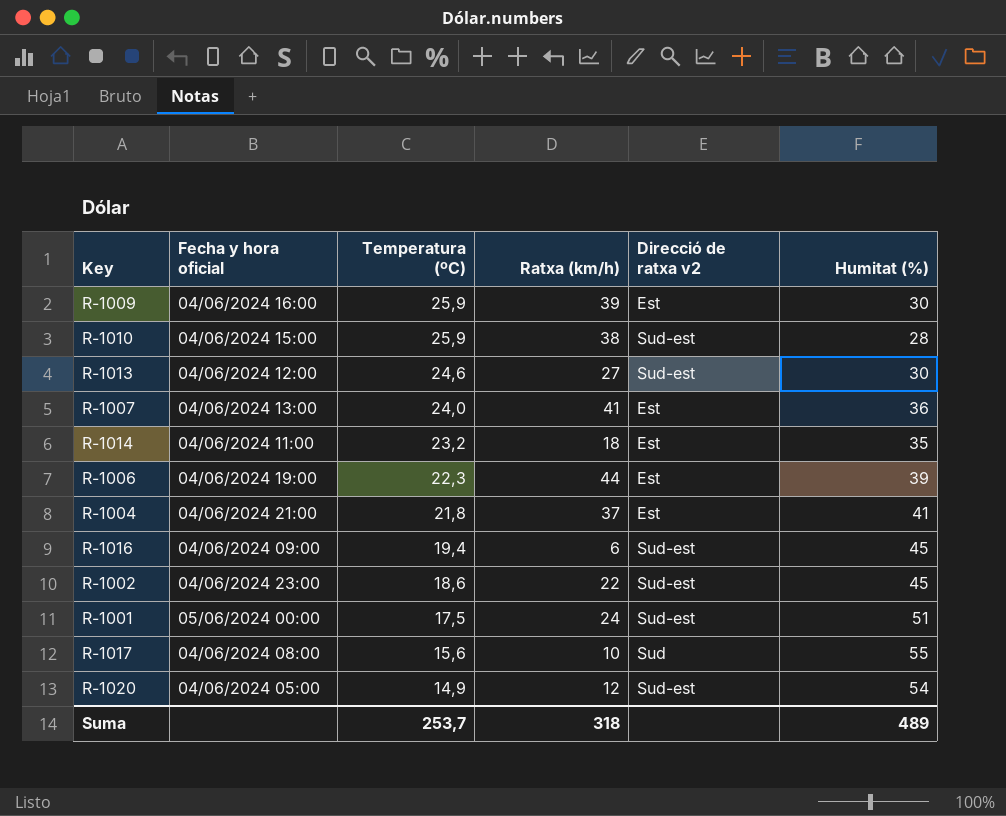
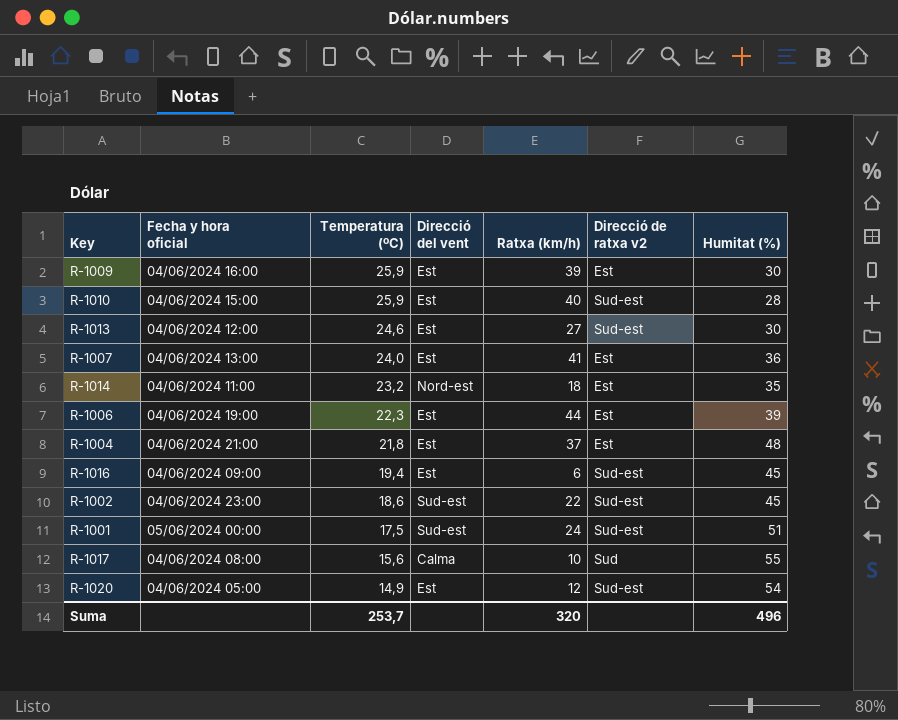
column Direcció del vent | position: none -> 4
R-1010 | Ratxa (km/h): 38 -> 40
R-1004 | Humitat (%): 41 -> 48
Suma | Ratxa (km/h): 318 -> 320
Suma | Humitat (%): 489 -> 496

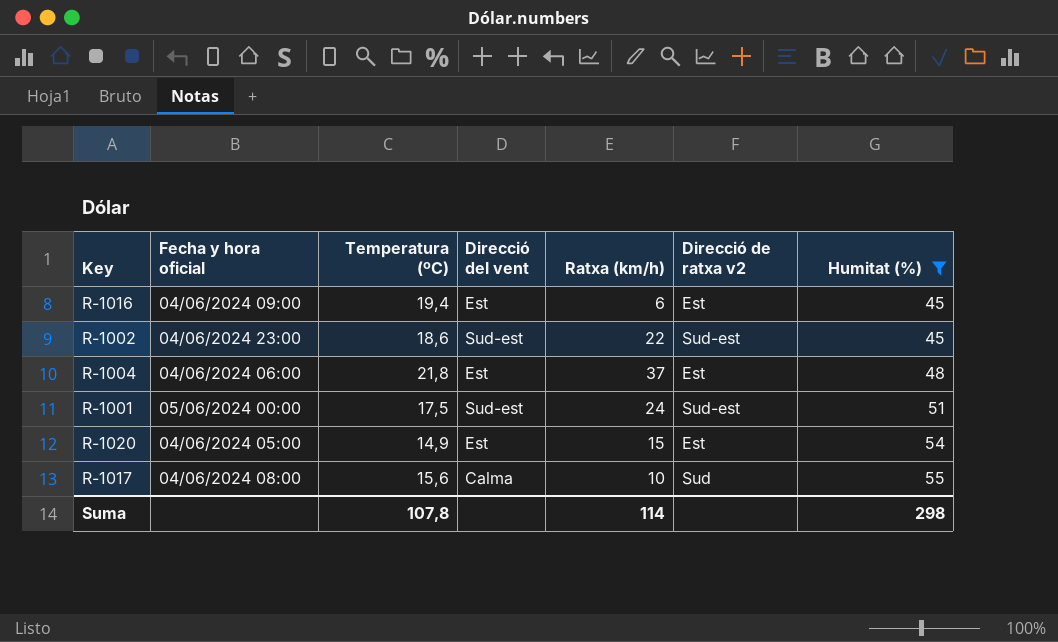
filter: none -> Humitat (%) >= 45
row order: Temperatura (ºC) descending -> Humitat (%) ascending
R-1016 | Direcció de ratxa v2: Sud-est -> Est
R-1004 | Fecha y hora oficial: 04/06/2024 21:00 -> 04/06/2024 06:00
R-1020 | Ratxa (km/h): 12 -> 15
R-1020 | Direcció de ratxa v2: Sud-est -> Est
Suma | Temperatura (ºC): 253,7 -> 107,8
Suma | Ratxa (km/h): 320 -> 114
Suma | Humitat (%): 496 -> 298

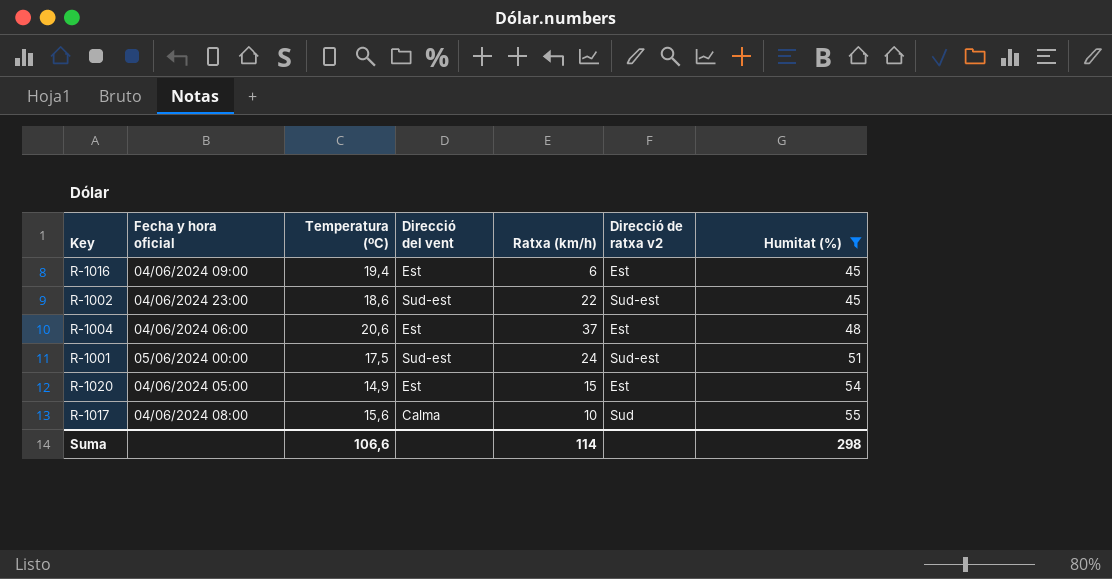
R-1004 | Temperatura (ºC): 21,8 -> 20,6
Suma | Temperatura (ºC): 107,8 -> 106,6

